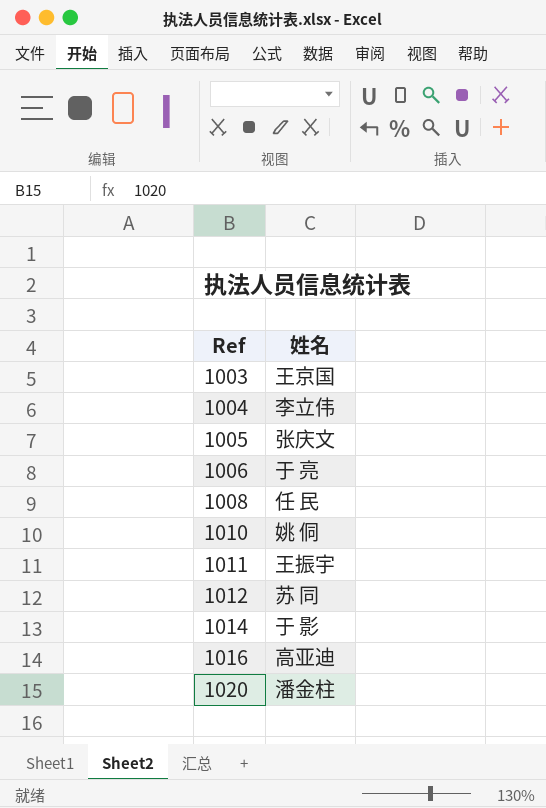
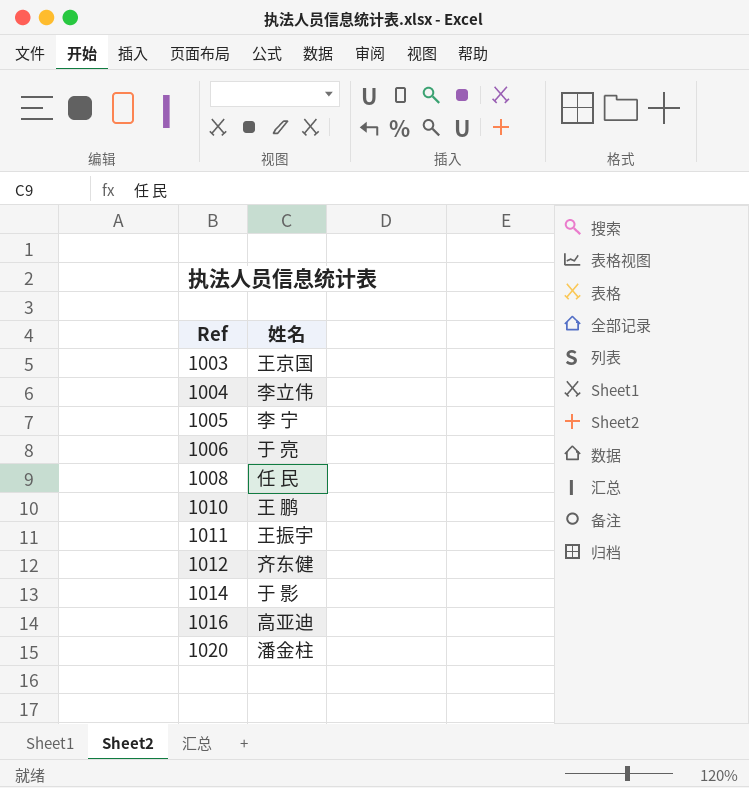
1005 | 姓名: 张庆文 -> 李 宁
1010 | 姓名: 姚 侗 -> 王 鹏
1012 | 姓名: 苏 同 -> 齐东健

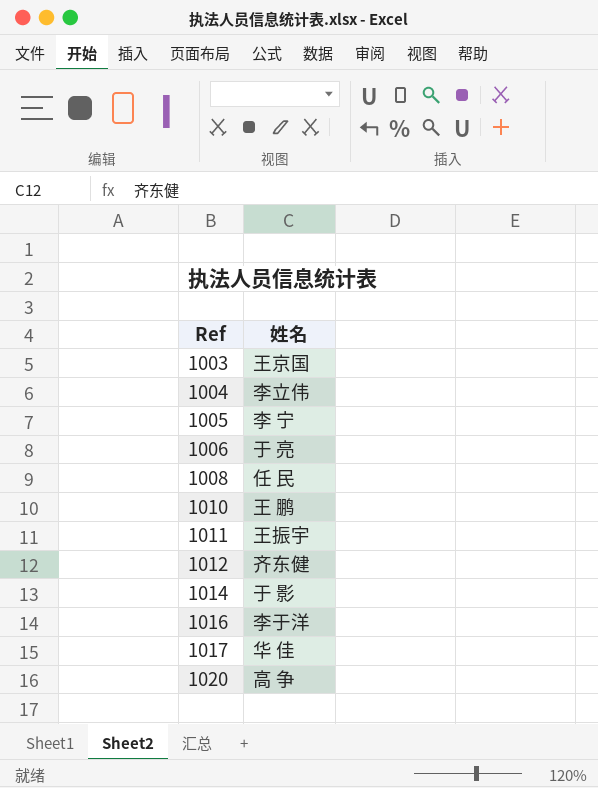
1016 | 姓名: 高亚迪 -> 李于洋
row 1017: none -> 华 佳
1020 | 姓名: 潘金柱 -> 高 争

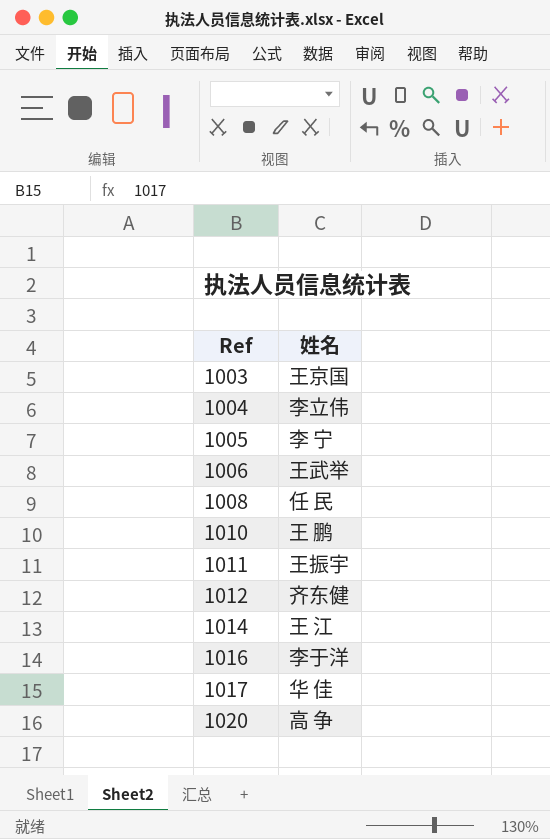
1006 | 姓名: 于 亮 -> 王武举
1014 | 姓名: 于 影 -> 王 江

